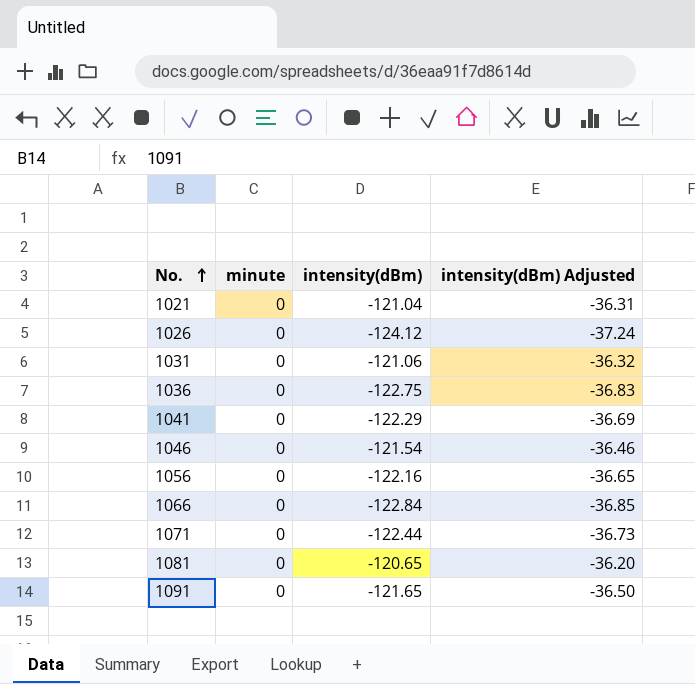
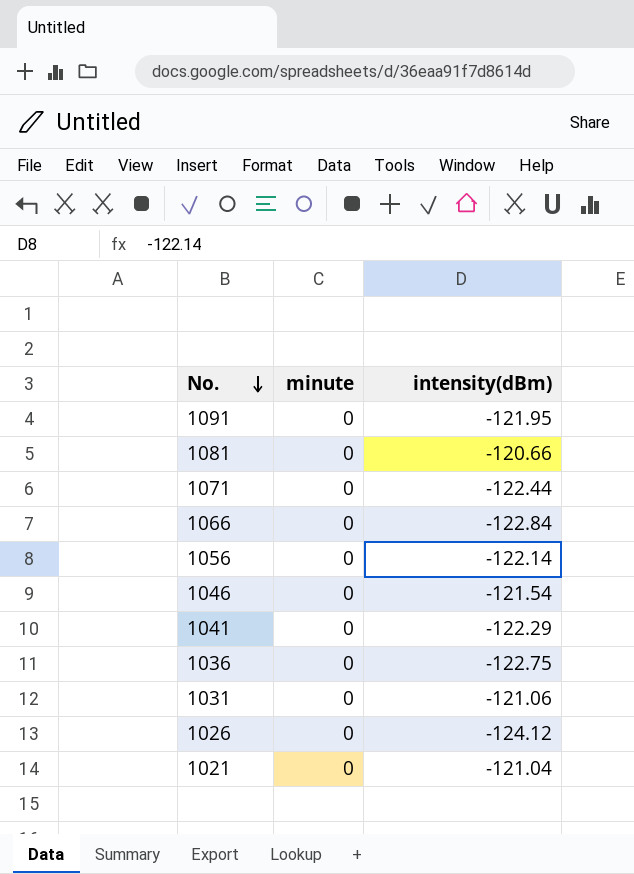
row order: No. ascending -> No. descending
column intensity(dBm) Adjusted | formula: [intensity(dBm)] * 0.3 -> none
1091 | intensity(dBm): -121.65 -> -121.95
1081 | intensity(dBm): -120.65 -> -120.66
1056 | intensity(dBm): -122.16 -> -122.14

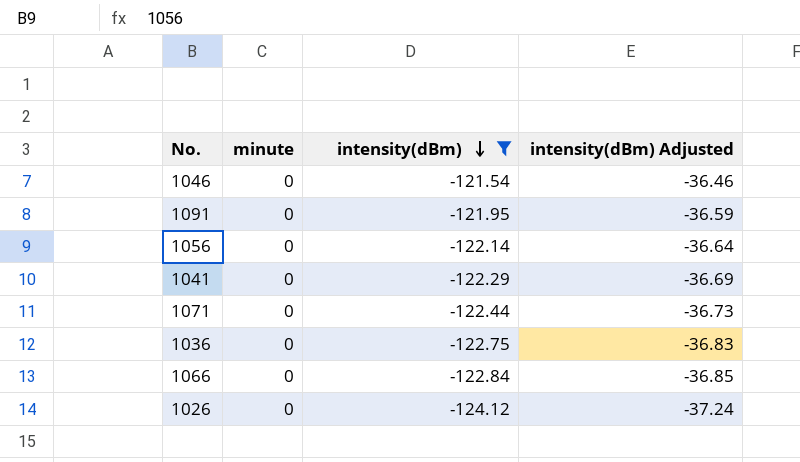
filter: none -> intensity(dBm) <= -121.54
row order: No. descending -> intensity(dBm) descending
column intensity(dBm) Adjusted | formula: none -> [intensity(dBm)] * 0.3

